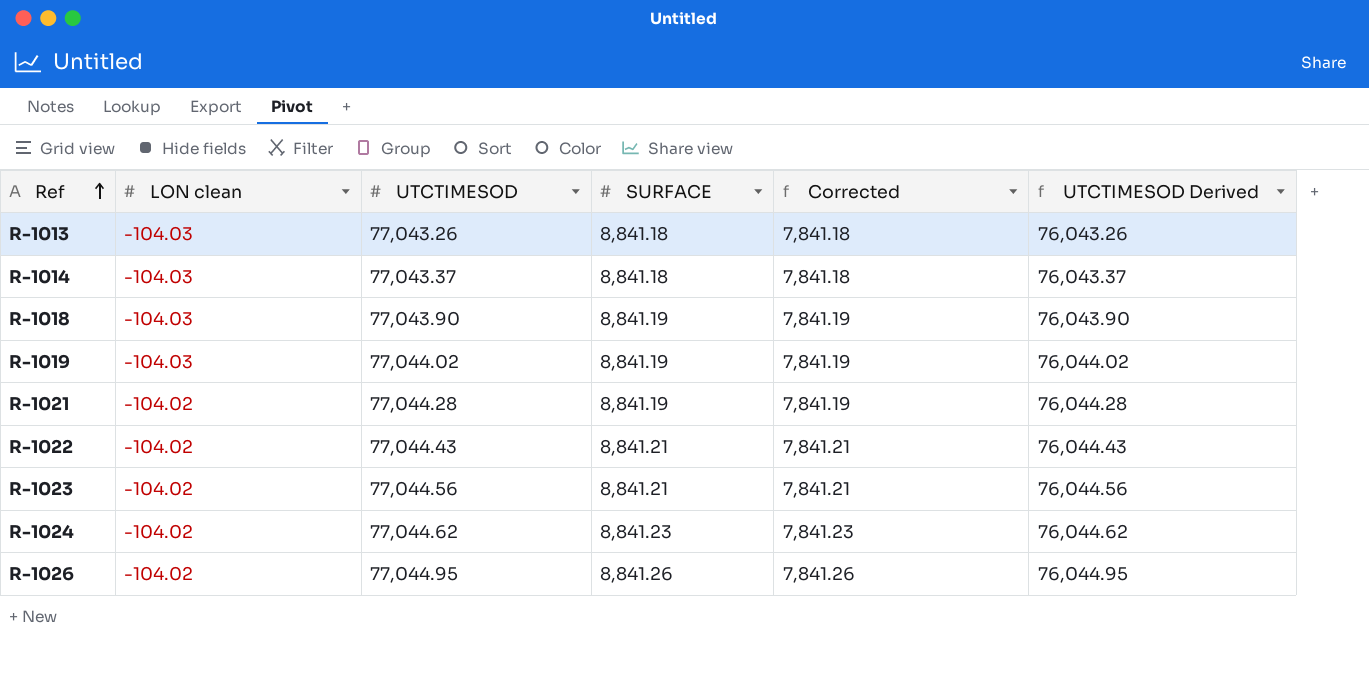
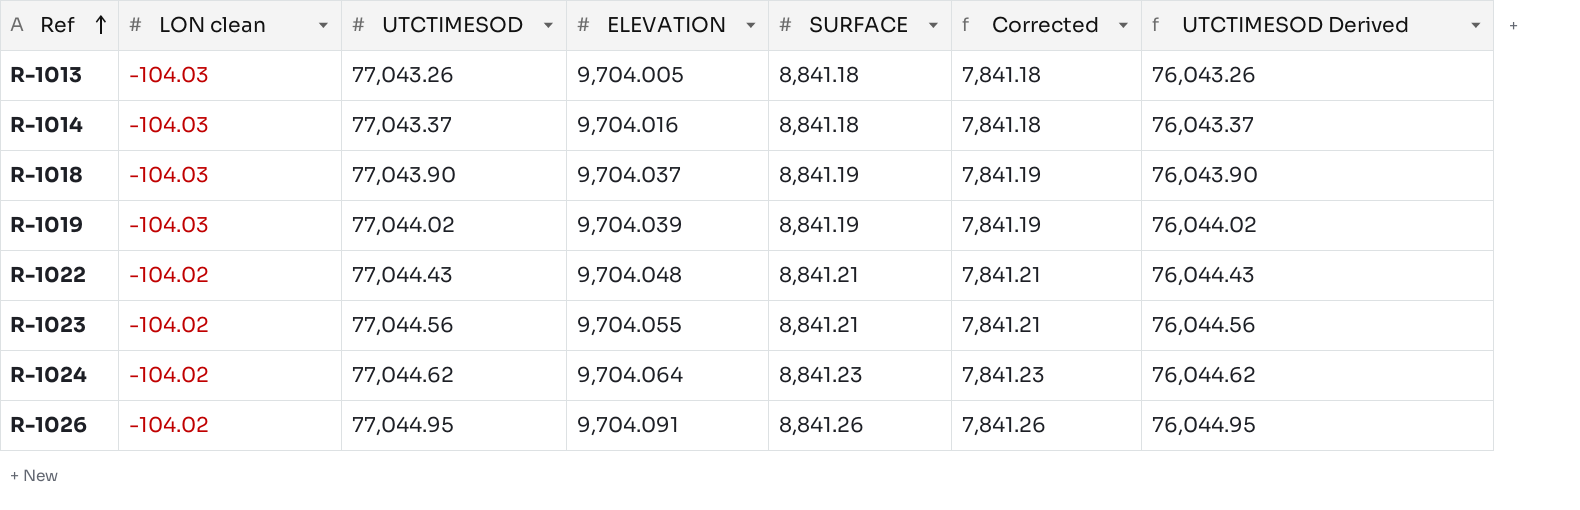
column ELEVATION | position: none -> 4
row R-1021: -104.02 | 77,044.28 | 8,841.19 | 7,841.19 | 76,044.28 -> none

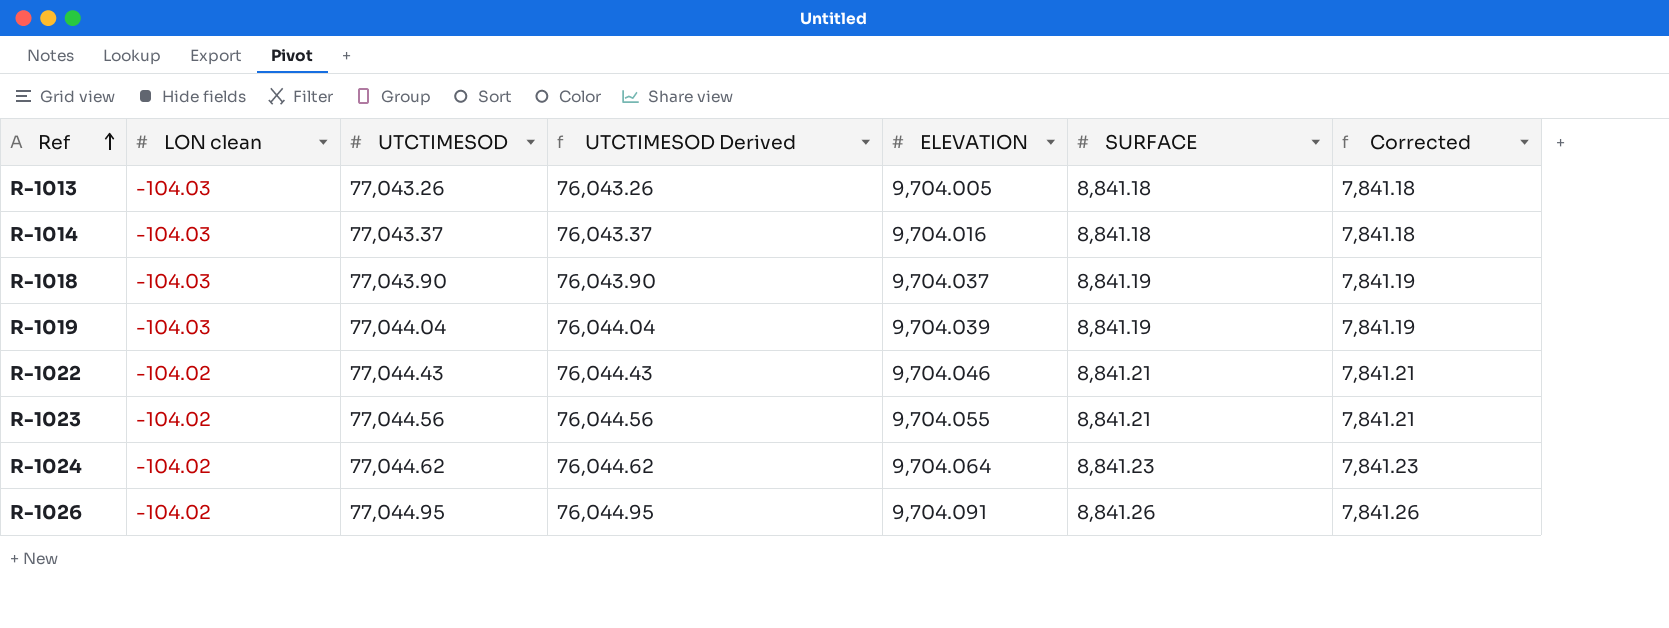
column UTCTIMESOD Derived | position: 7 -> 4
R-1019 | UTCTIMESOD: 77,044.02 -> 77,044.04
R-1019 | UTCTIMESOD Derived: 76,044.02 -> 76,044.04
R-1022 | ELEVATION: 9,704.048 -> 9,704.046

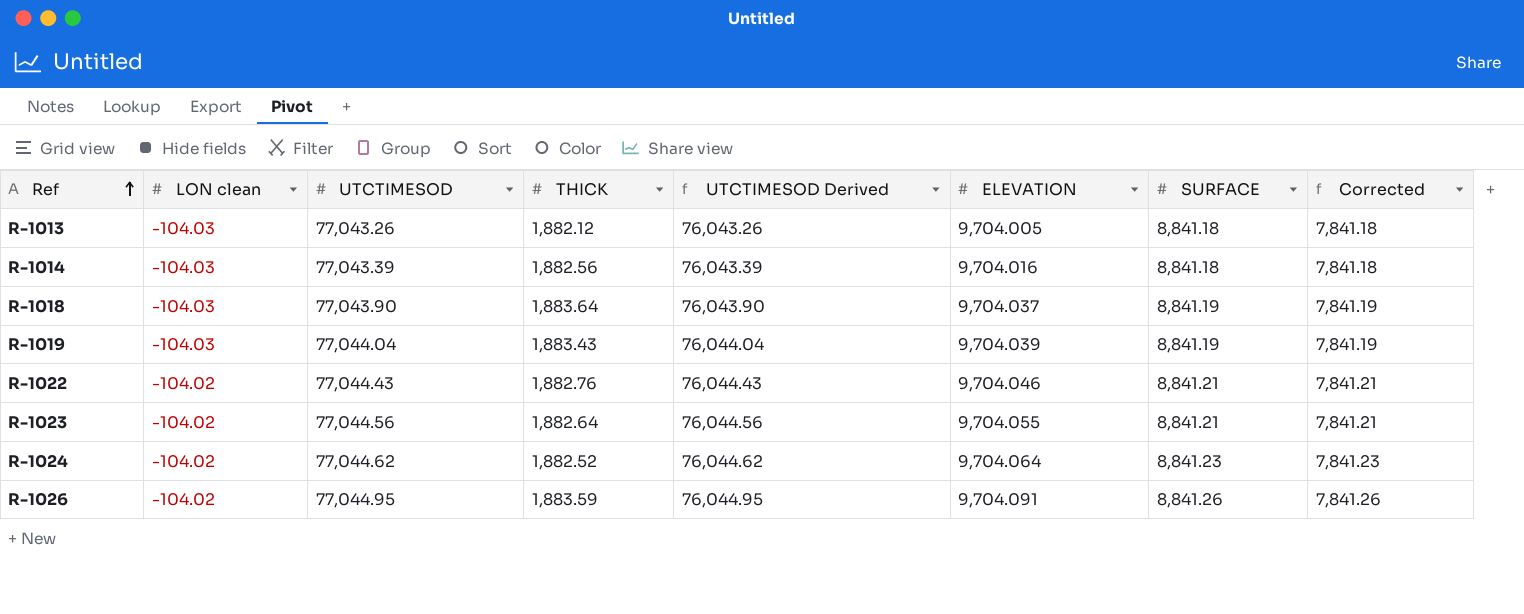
column THICK | position: none -> 4
R-1014 | UTCTIMESOD: 77,043.37 -> 77,043.39
R-1014 | UTCTIMESOD Derived: 76,043.37 -> 76,043.39

